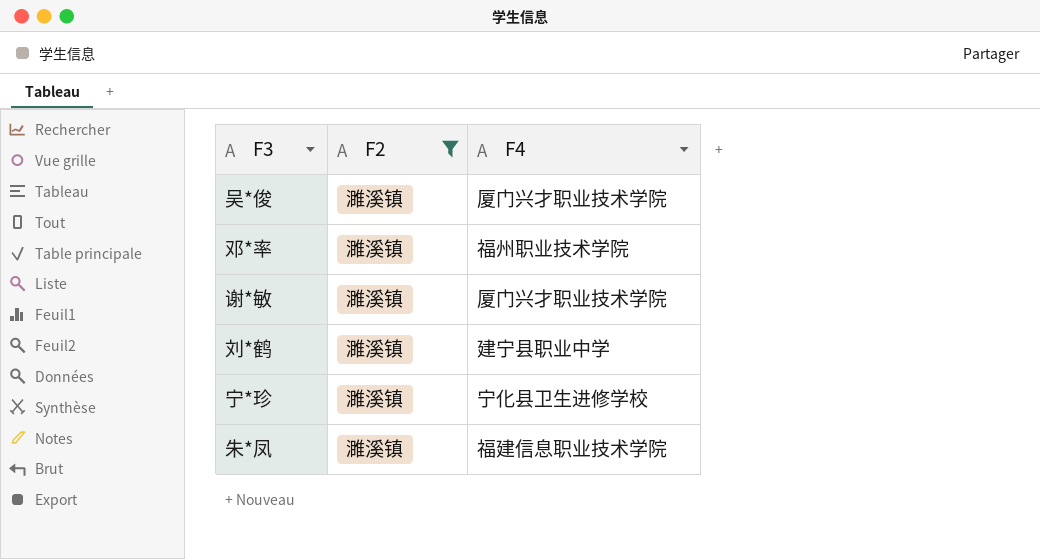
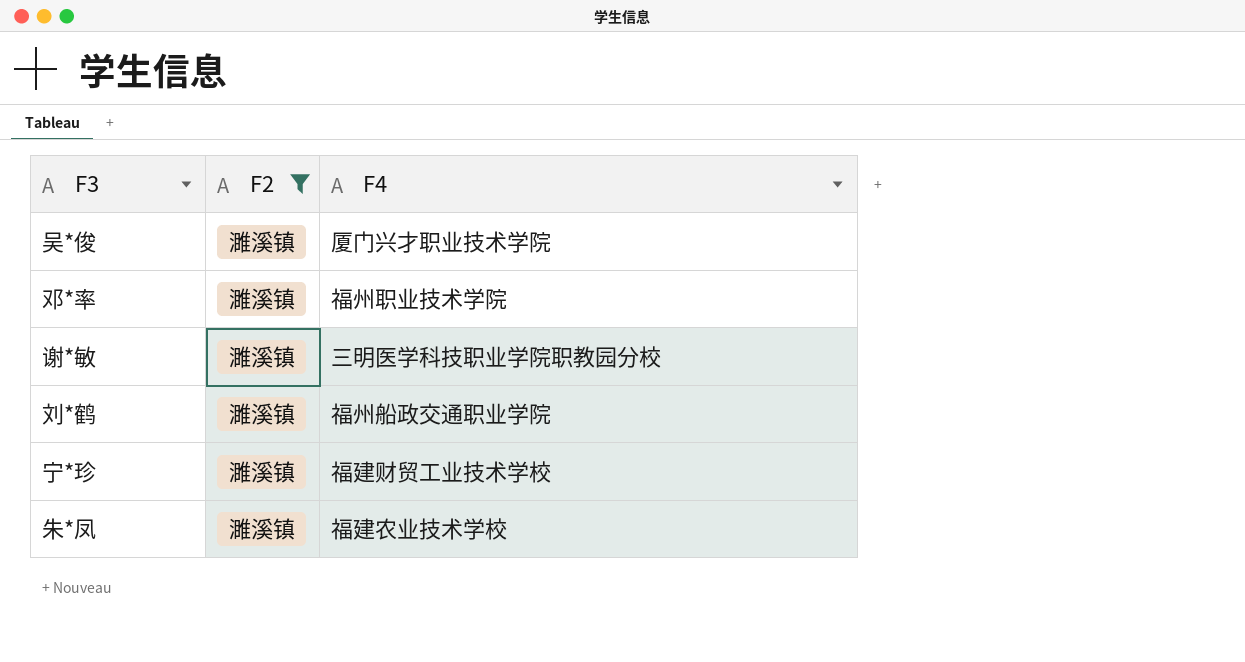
谢*敏 | F4: 厦门兴才职业技术学院 -> 三明医学科技职业学院职教园分校
刘*鹤 | F4: 建宁县职业中学 -> 福州船政交通职业学院
宁*珍 | F4: 宁化县卫生进修学校 -> 福建财贸工业技术学校
朱*凤 | F4: 福建信息职业技术学院 -> 福建农业技术学校

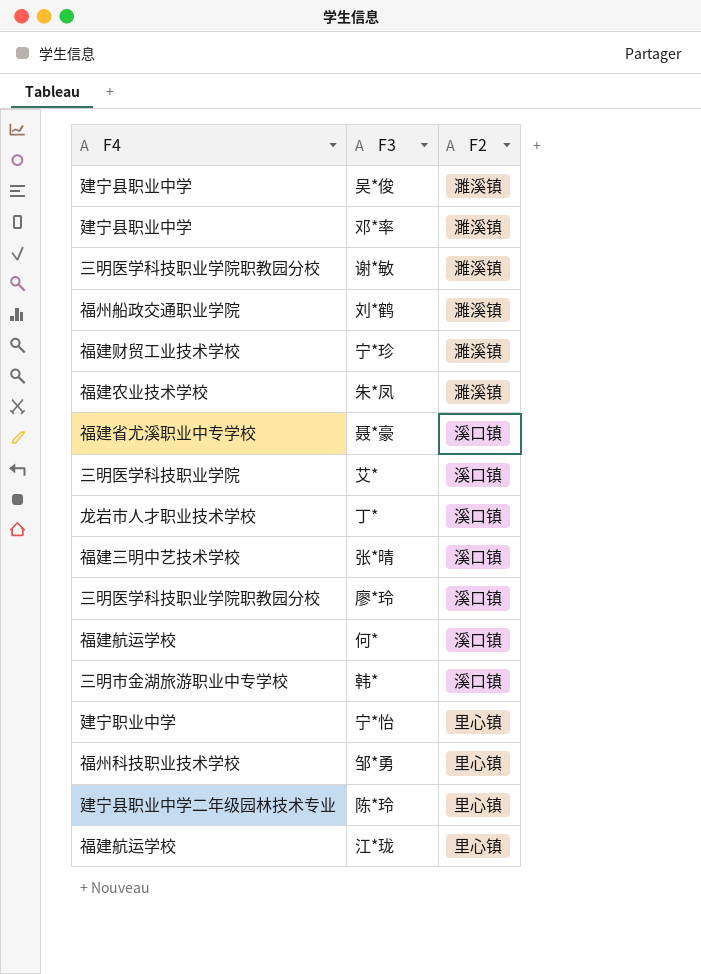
filter: F2 = 濉溪镇 -> none
column F4 | position: 3 -> 1
吴*俊 | F4: 厦门兴才职业技术学院 -> 建宁县职业中学
邓*率 | F4: 福州职业技术学院 -> 建宁县职业中学

